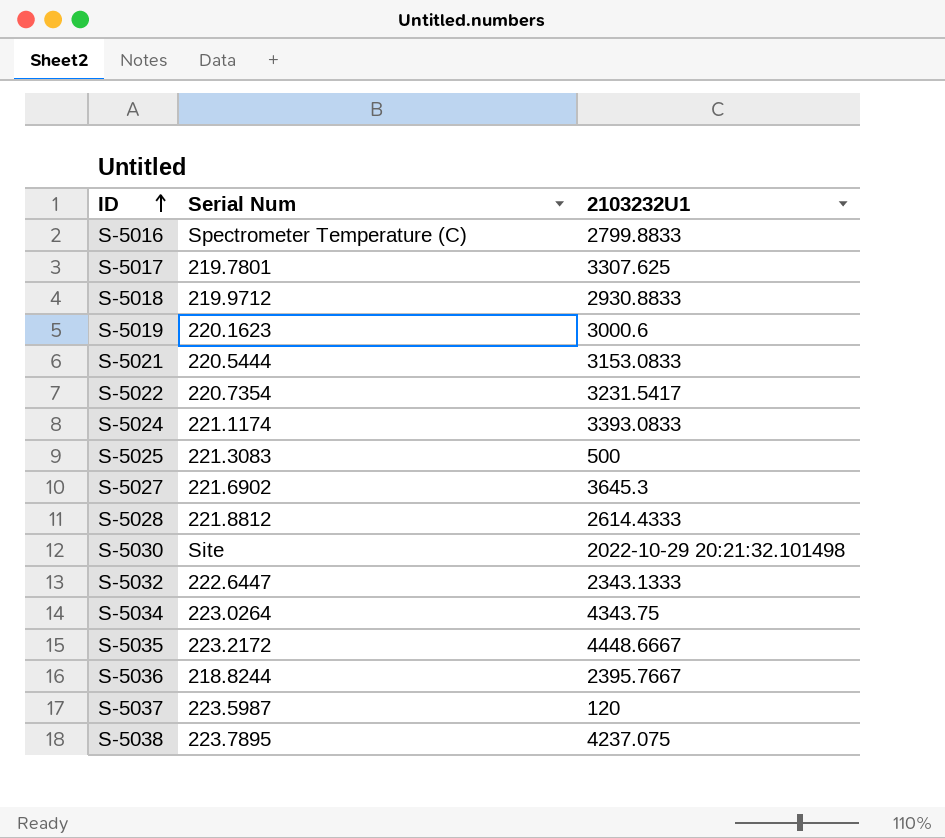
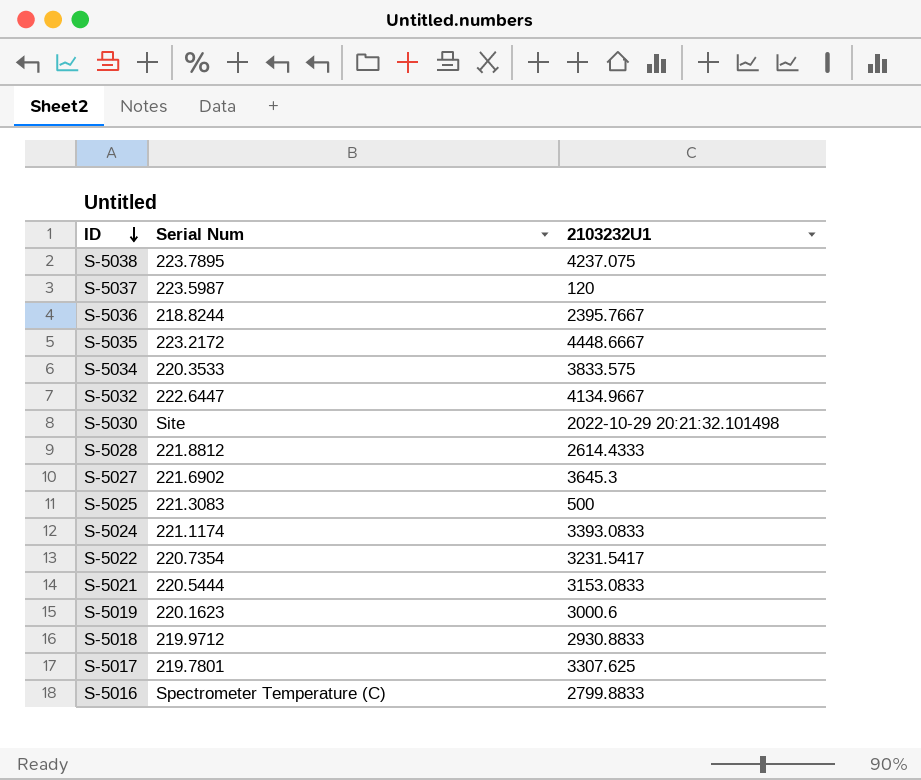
row order: ID ascending -> ID descending
S-5034 | Serial Num: 223.0264 -> 220.3533
S-5034 | 2103232U1: 4343.75 -> 3833.575
S-5032 | 2103232U1: 2343.1333 -> 4134.9667

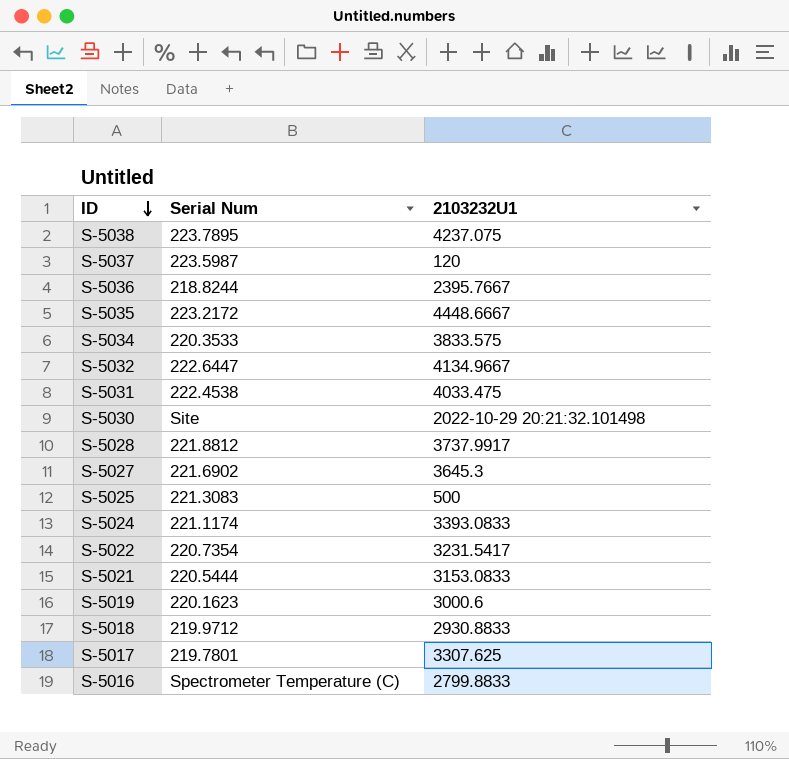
row S-5031: none -> 222.4538 | 4033.475
S-5028 | 2103232U1: 2614.4333 -> 3737.9917

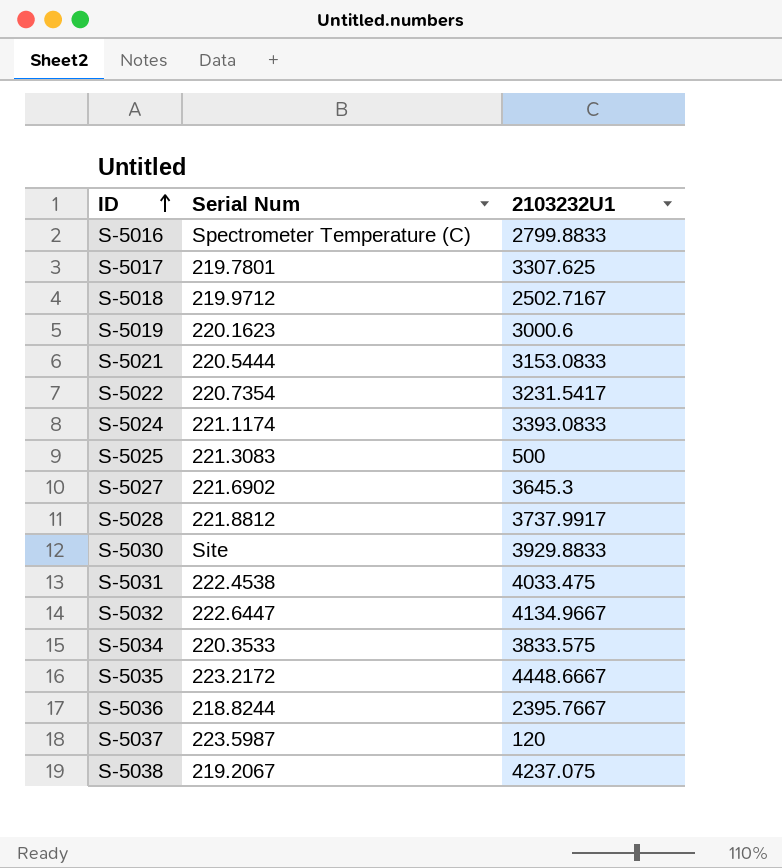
row order: ID descending -> ID ascending
S-5018 | 2103232U1: 2930.8833 -> 2502.7167
S-5030 | 2103232U1: 2022-10-29 20:21:32.101498 -> 3929.8833
S-5038 | Serial Num: 223.7895 -> 219.2067

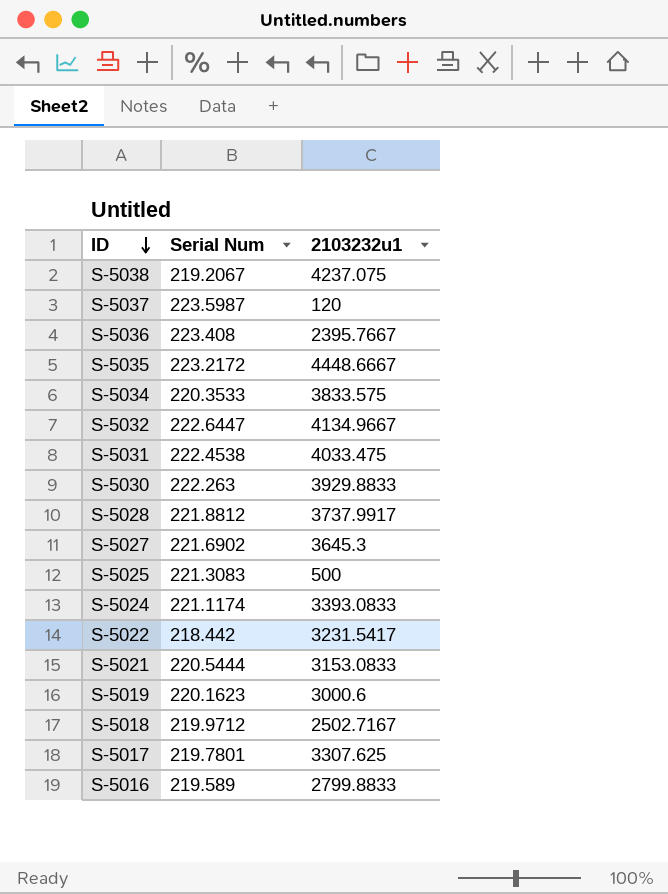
row order: ID ascending -> ID descending
column name: 2103232U1 -> 2103232u1
S-5036 | Serial Num: 218.8244 -> 223.408
S-5030 | Serial Num: Site -> 222.263
S-5022 | Serial Num: 220.7354 -> 218.442
S-5016 | Serial Num: Spectrometer Temperature (C) -> 219.589

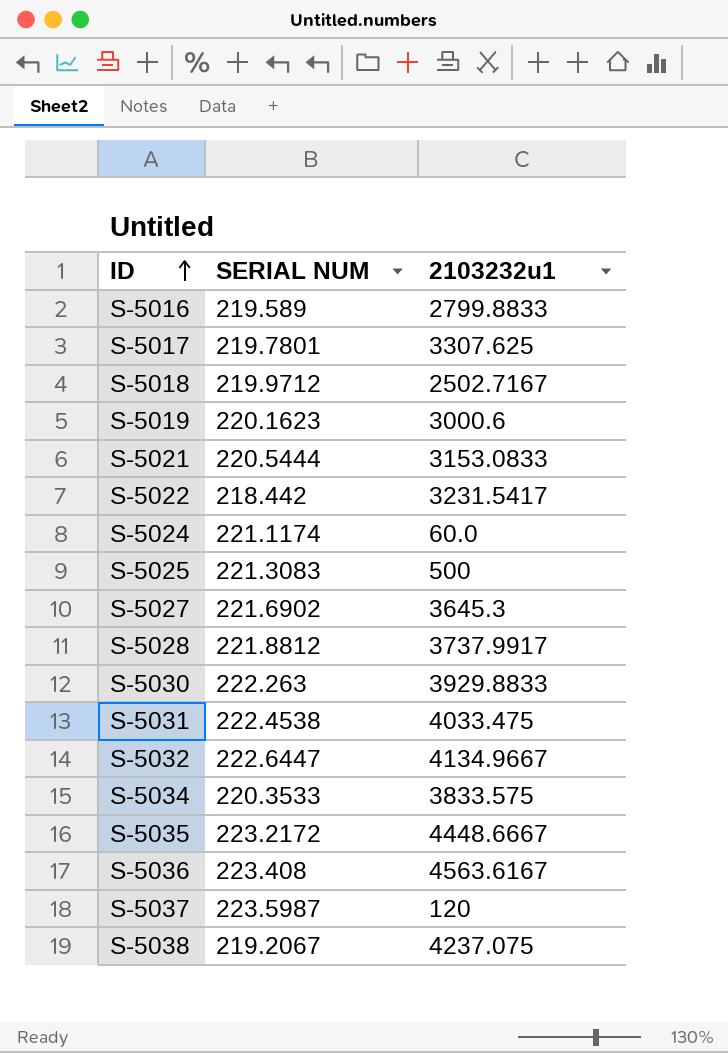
row order: ID descending -> ID ascending
column name: Serial Num -> SERIAL NUM
S-5024 | 2103232u1: 3393.0833 -> 60.0
S-5036 | 2103232u1: 2395.7667 -> 4563.6167

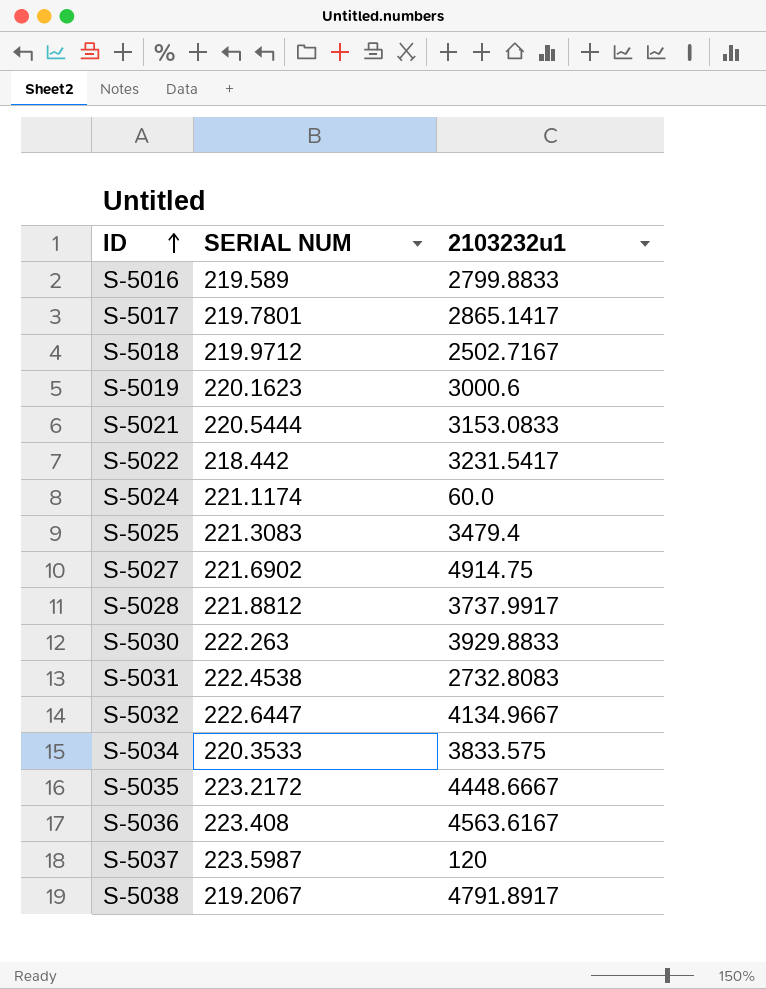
S-5017 | 2103232u1: 3307.625 -> 2865.1417
S-5025 | 2103232u1: 500 -> 3479.4
S-5027 | 2103232u1: 3645.3 -> 4914.75
S-5031 | 2103232u1: 4033.475 -> 2732.8083
S-5038 | 2103232u1: 4237.075 -> 4791.8917

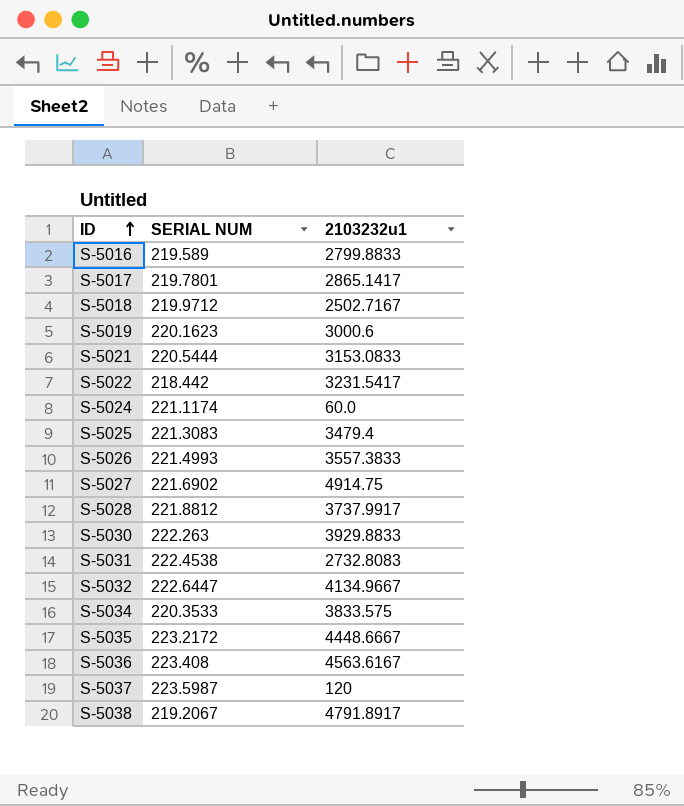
row S-5026: none -> 221.4993 | 3557.3833

